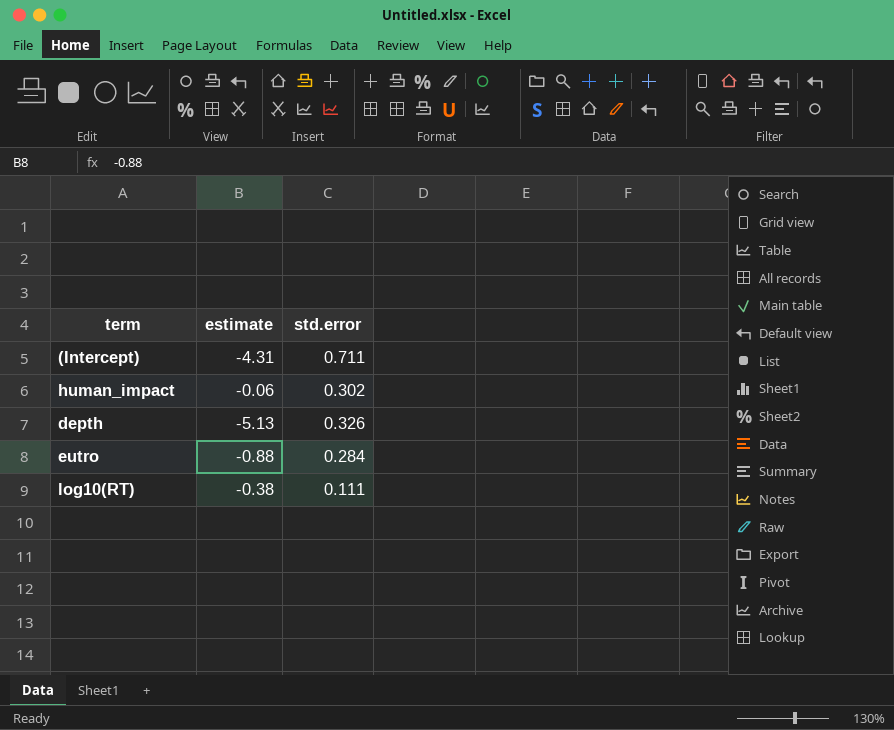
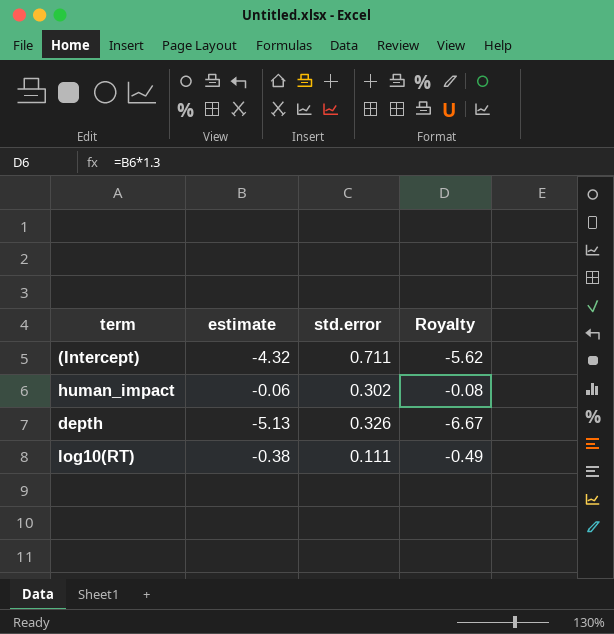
column Royalty | formula: none -> [estimate] * 1.3
row eutro: -0.88 | 0.284 -> none
(Intercept) | estimate: -4.31 -> -4.32

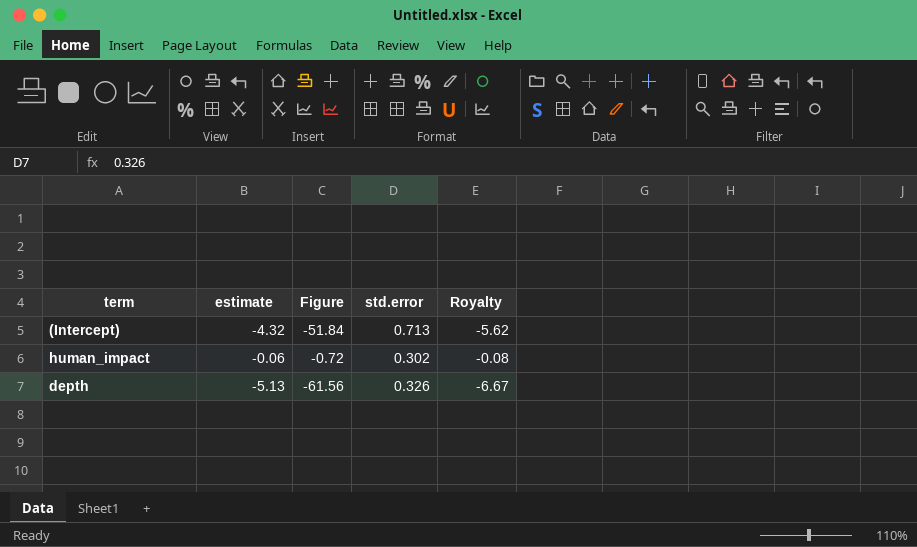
column Figure | formula: none -> [estimate] * 12
row log10(RT): -0.38 | 0.111 | -0.49 -> none
(Intercept) | std.error: 0.711 -> 0.713

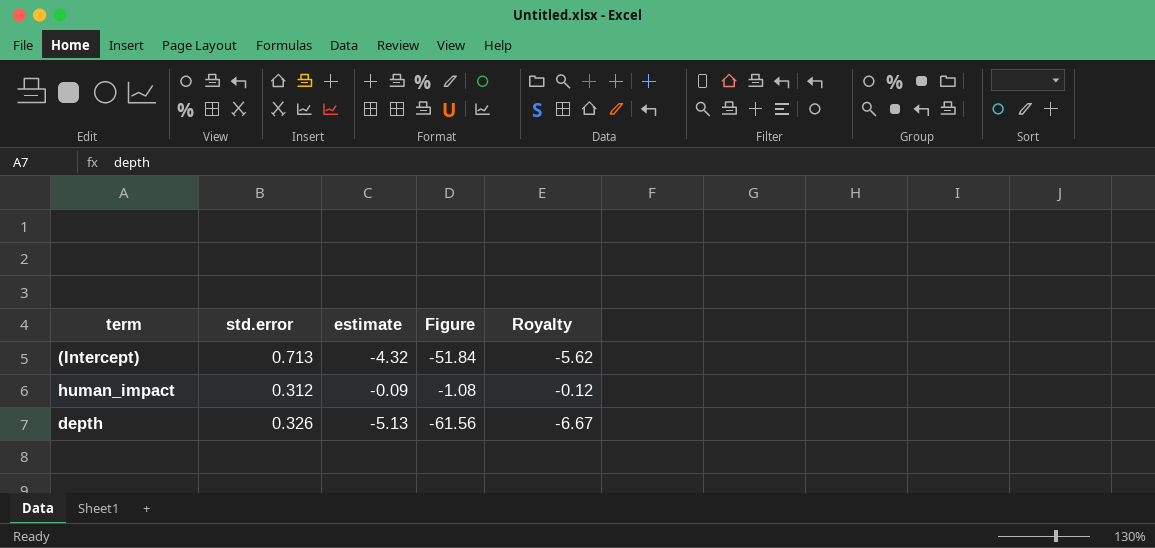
column std.error | position: 4 -> 2
human_impact | std.error: 0.302 -> 0.312
human_impact | estimate: -0.06 -> -0.09
human_impact | Figure: -0.72 -> -1.08
human_impact | Royalty: -0.08 -> -0.12

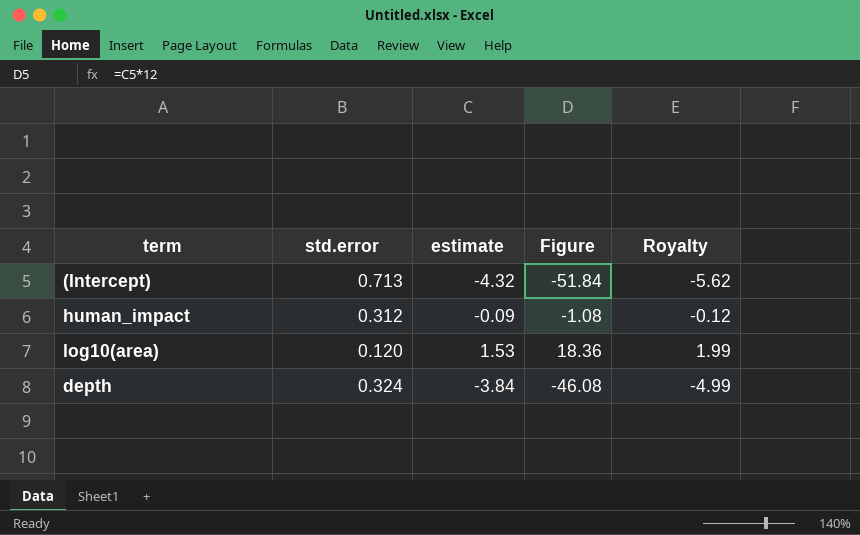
row log10(area): none -> 0.120 | 1.53 | 18.36 | 1.99
depth | std.error: 0.326 -> 0.324
depth | estimate: -5.13 -> -3.84
depth | Figure: -61.56 -> -46.08
depth | Royalty: -6.67 -> -4.99

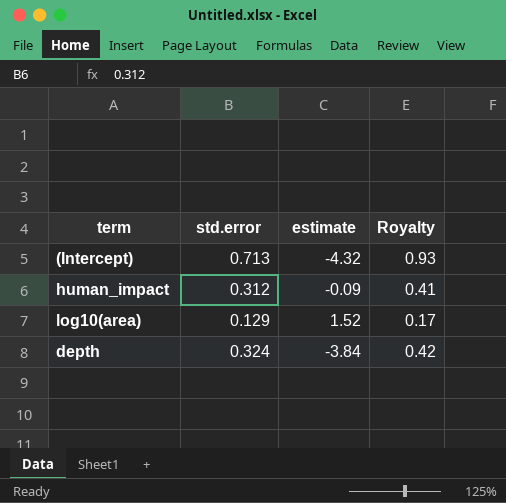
column Figure | formula: [estimate] * 12 -> none
column Royalty | formula: [estimate] * 1.3 -> [std.error] * 1.3
log10(area) | std.error: 0.120 -> 0.129
log10(area) | estimate: 1.53 -> 1.52

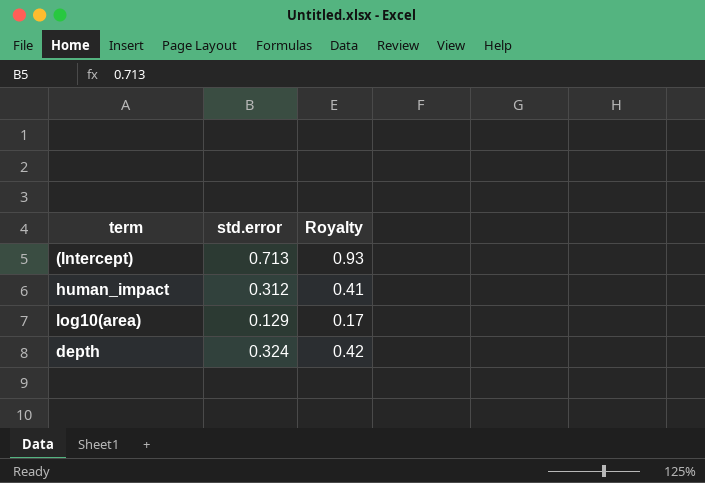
column estimate | position: 3 -> none

